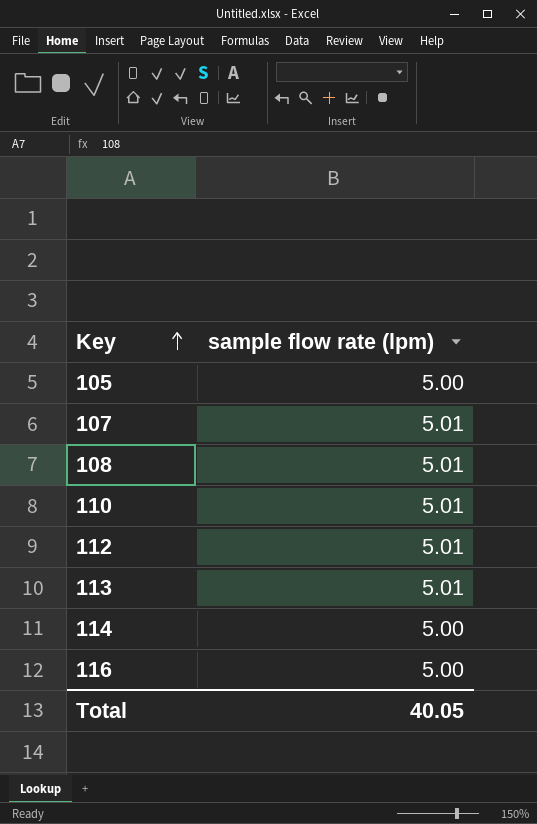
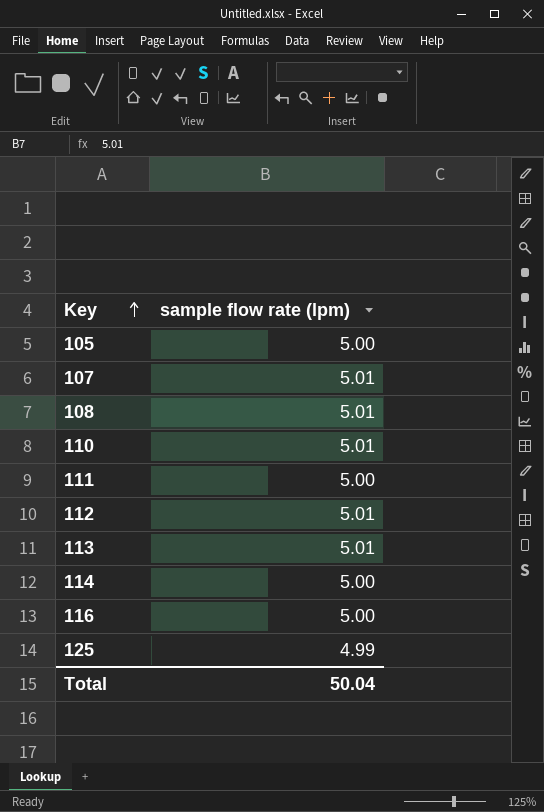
row 111: none -> 5.00
row 125: none -> 4.99
Total | sample flow rate (lpm): 40.05 -> 50.04

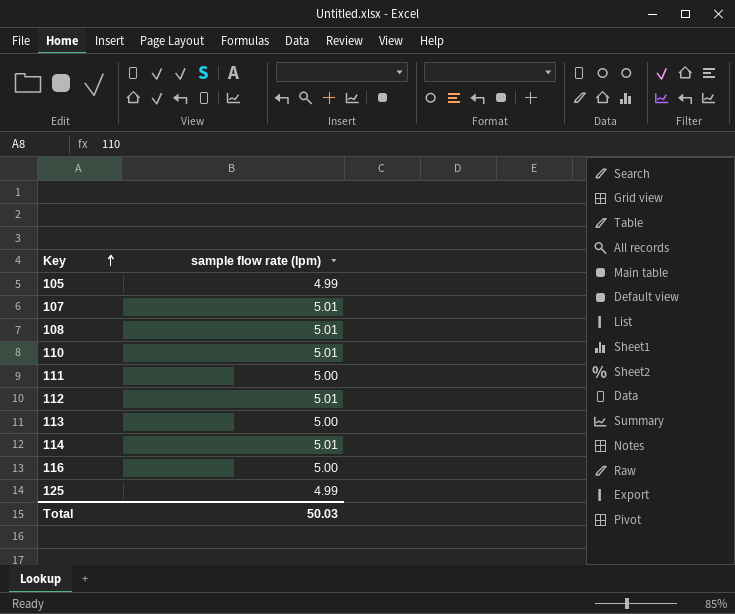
105 | sample flow rate (lpm): 5.00 -> 4.99
113 | sample flow rate (lpm): 5.01 -> 5.00
114 | sample flow rate (lpm): 5.00 -> 5.01
Total | sample flow rate (lpm): 50.04 -> 50.03

